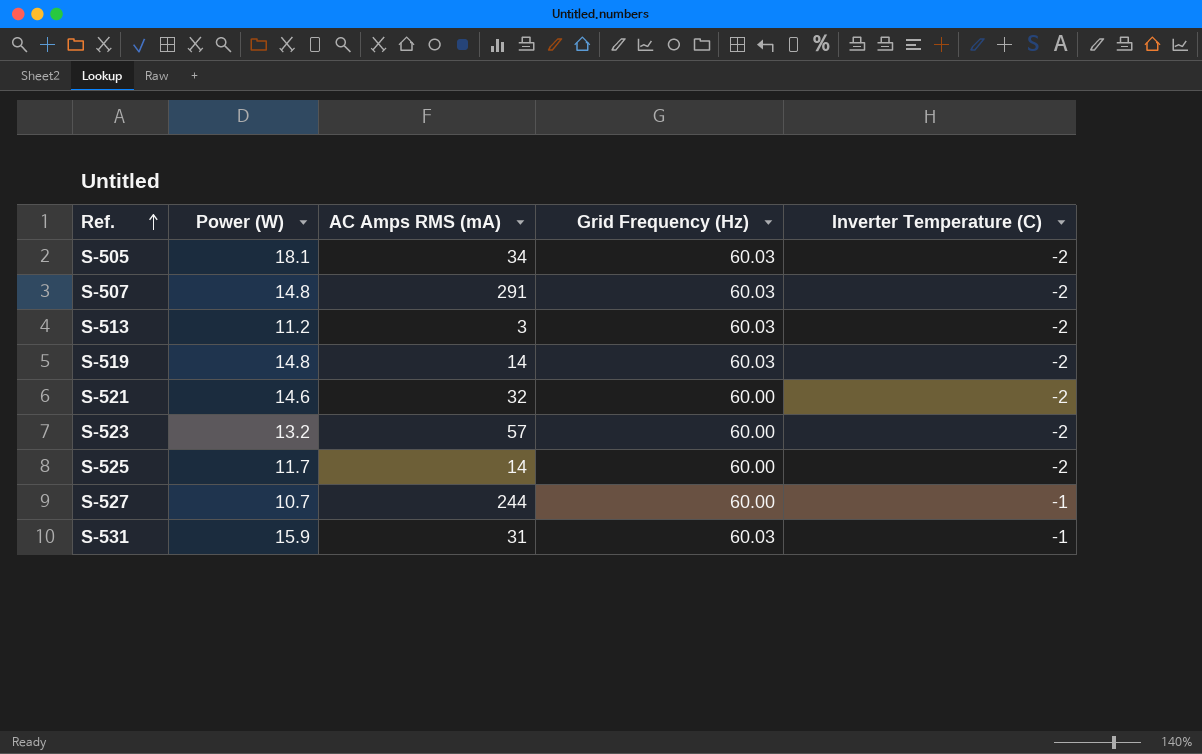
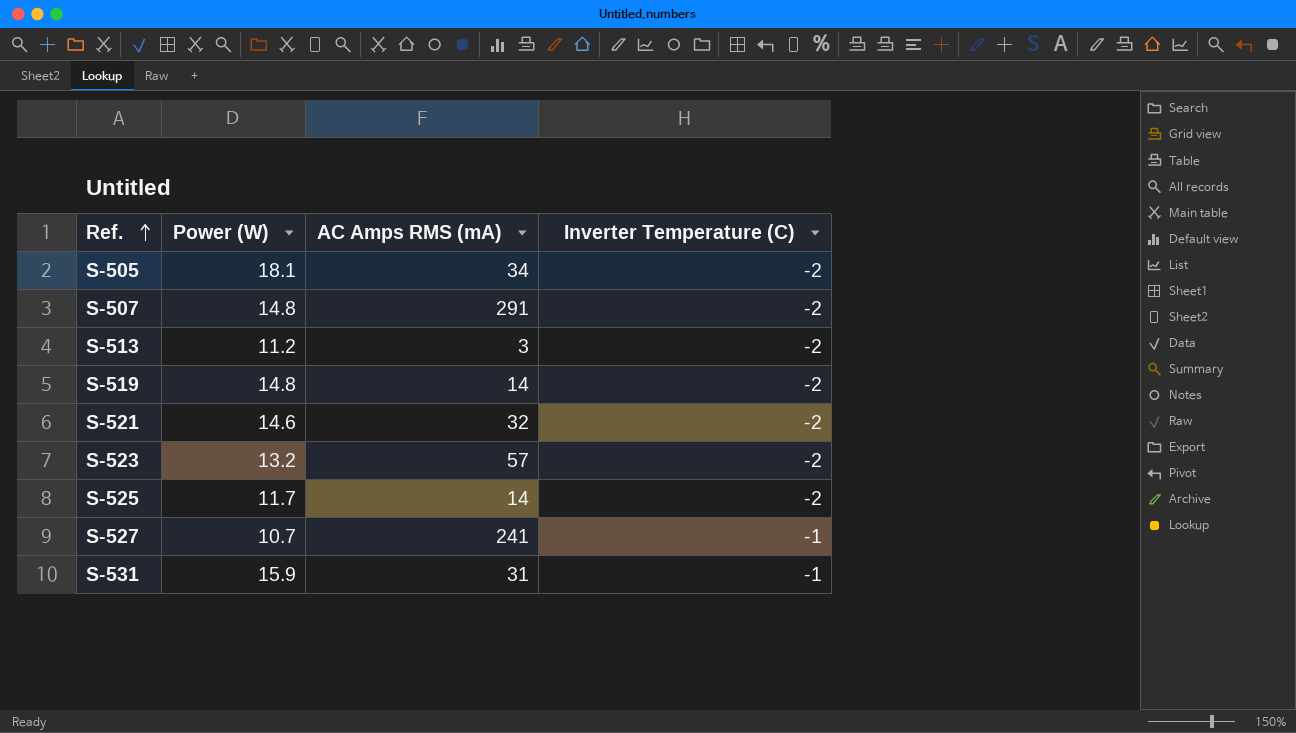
column Grid Frequency (Hz) | position: 4 -> none
S-527 | AC Amps RMS (mA): 244 -> 241

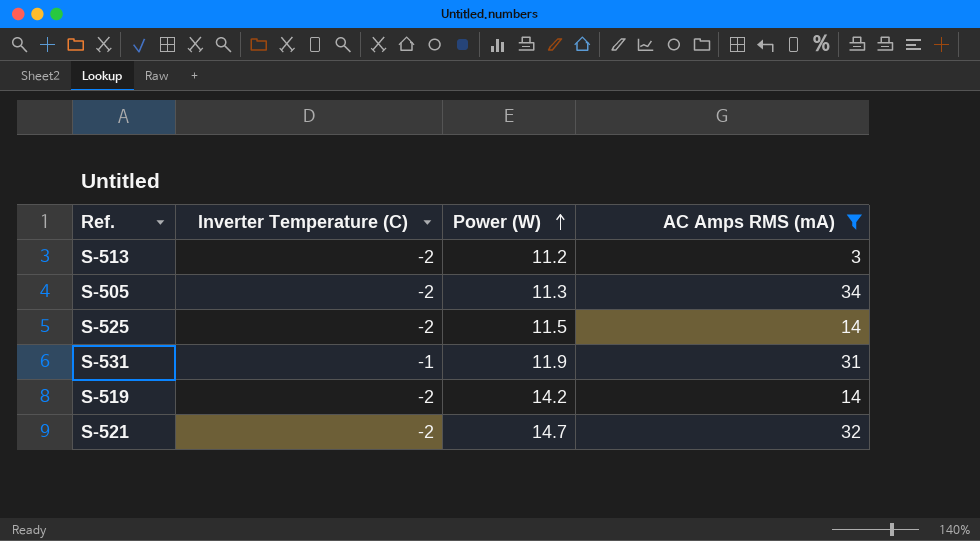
filter: none -> AC Amps RMS (mA) <= 34
row order: Ref. ascending -> Power (W) ascending
column Inverter Temperature (C) | position: 4 -> 2
S-505 | Power (W): 18.1 -> 11.3
S-525 | Power (W): 11.7 -> 11.5
S-531 | Power (W): 15.9 -> 11.9
S-519 | Power (W): 14.8 -> 14.2
S-521 | Power (W): 14.6 -> 14.7

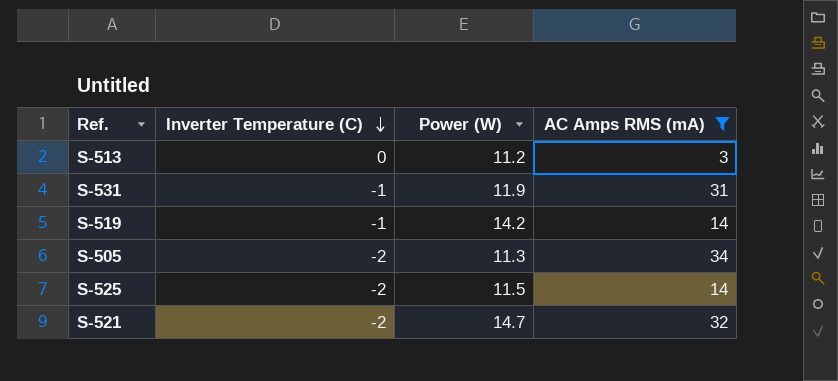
row order: Power (W) ascending -> Inverter Temperature (C) descending
S-513 | Inverter Temperature (C): -2 -> 0
S-519 | Inverter Temperature (C): -2 -> -1

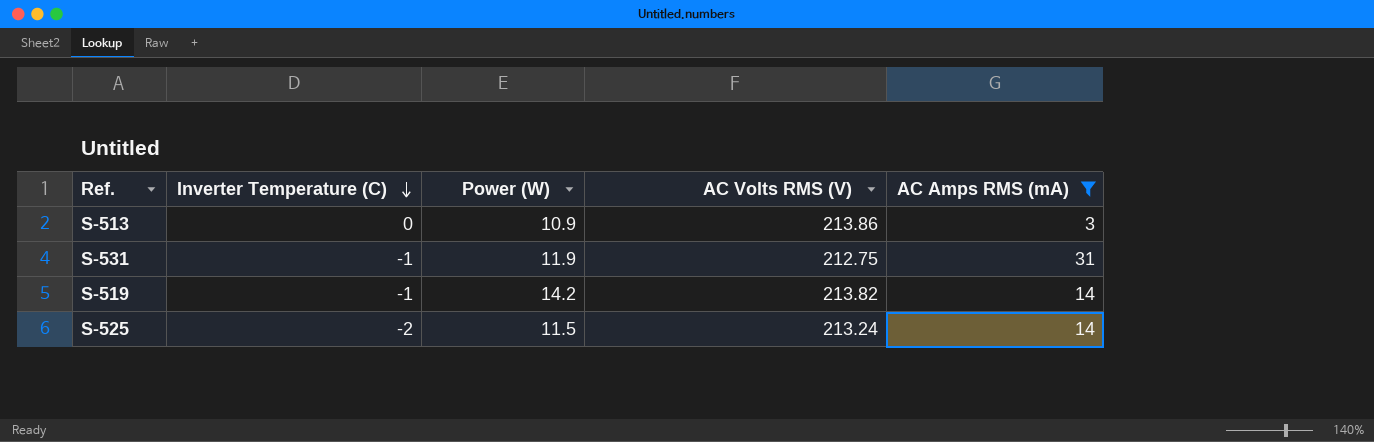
column AC Volts RMS (V) | position: none -> 4
row S-505: -2 | 11.3 | 34 -> none
row S-521: -2 | 14.7 | 32 -> none
S-513 | Power (W): 11.2 -> 10.9

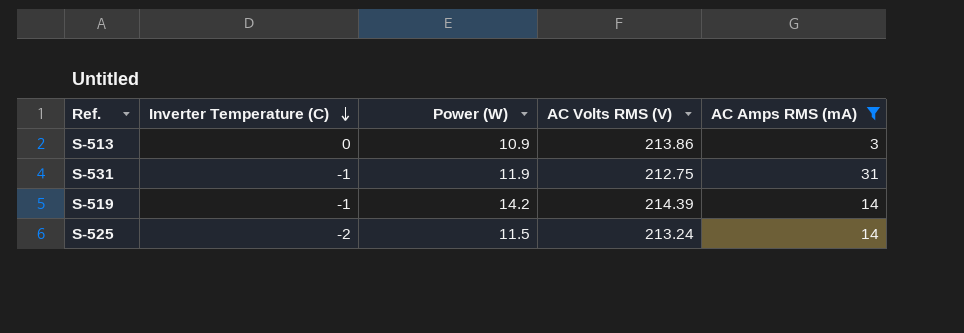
S-519 | AC Volts RMS (V): 213.82 -> 214.39

